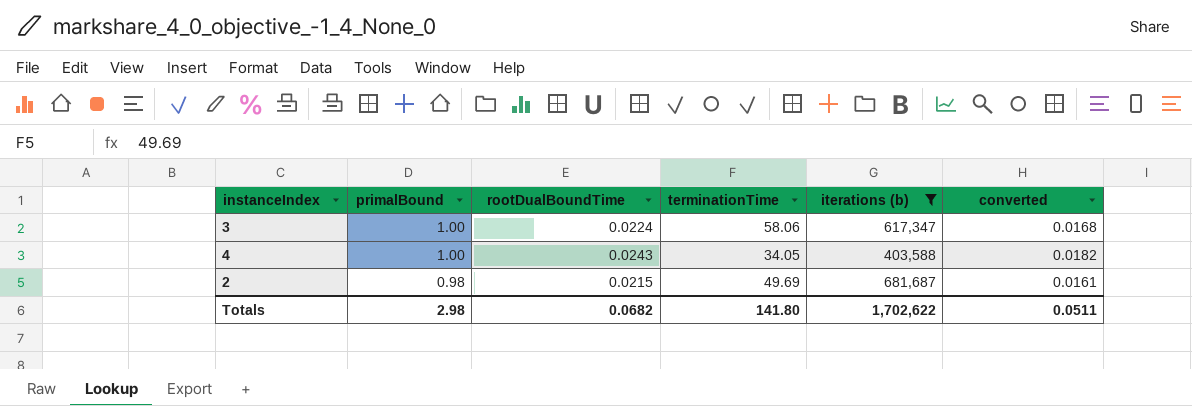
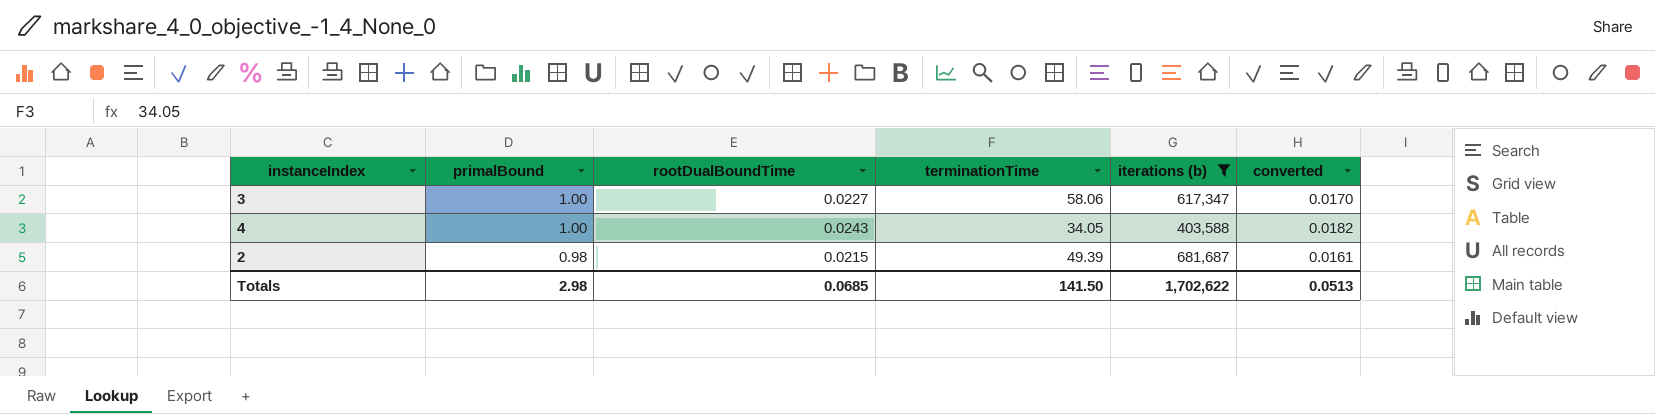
3 | rootDualBoundTime: 0.0224 -> 0.0227
3 | converted: 0.0168 -> 0.0170
2 | terminationTime: 49.69 -> 49.39
Totals | rootDualBoundTime: 0.0682 -> 0.0685
Totals | terminationTime: 141.80 -> 141.50
Totals | converted: 0.0511 -> 0.0513

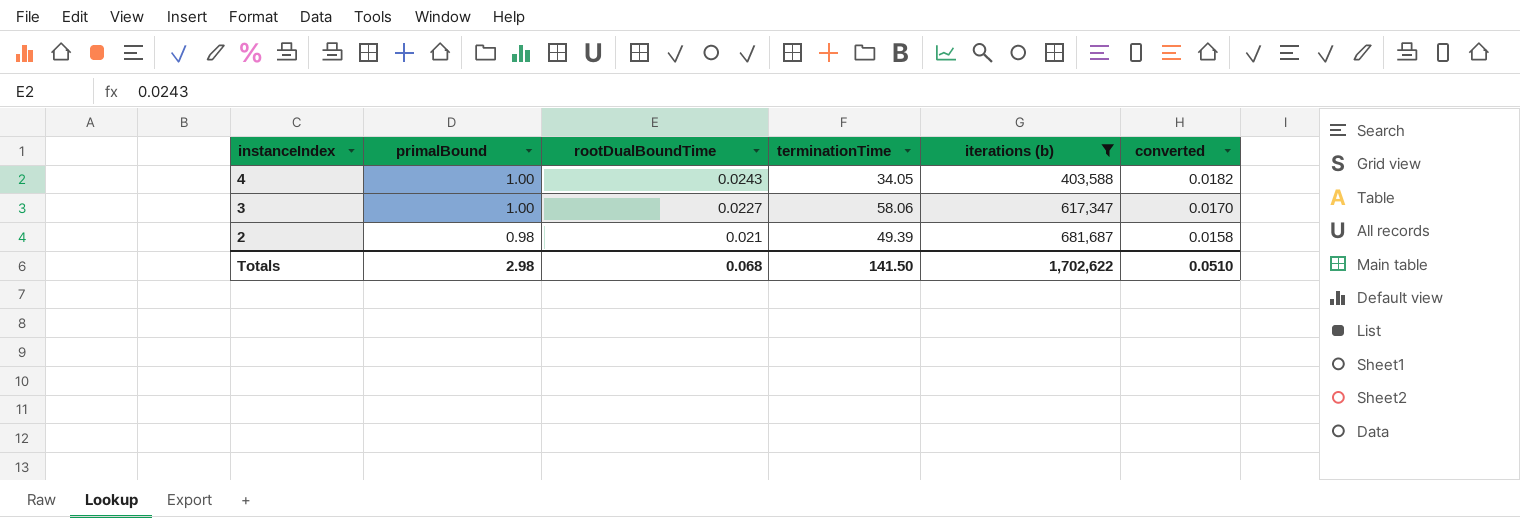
row order: primalBound descending -> instanceIndex descending
2 | rootDualBoundTime: 0.0215 -> 0.021
2 | converted: 0.0161 -> 0.0158
Totals | rootDualBoundTime: 0.0685 -> 0.068
Totals | converted: 0.0513 -> 0.0510

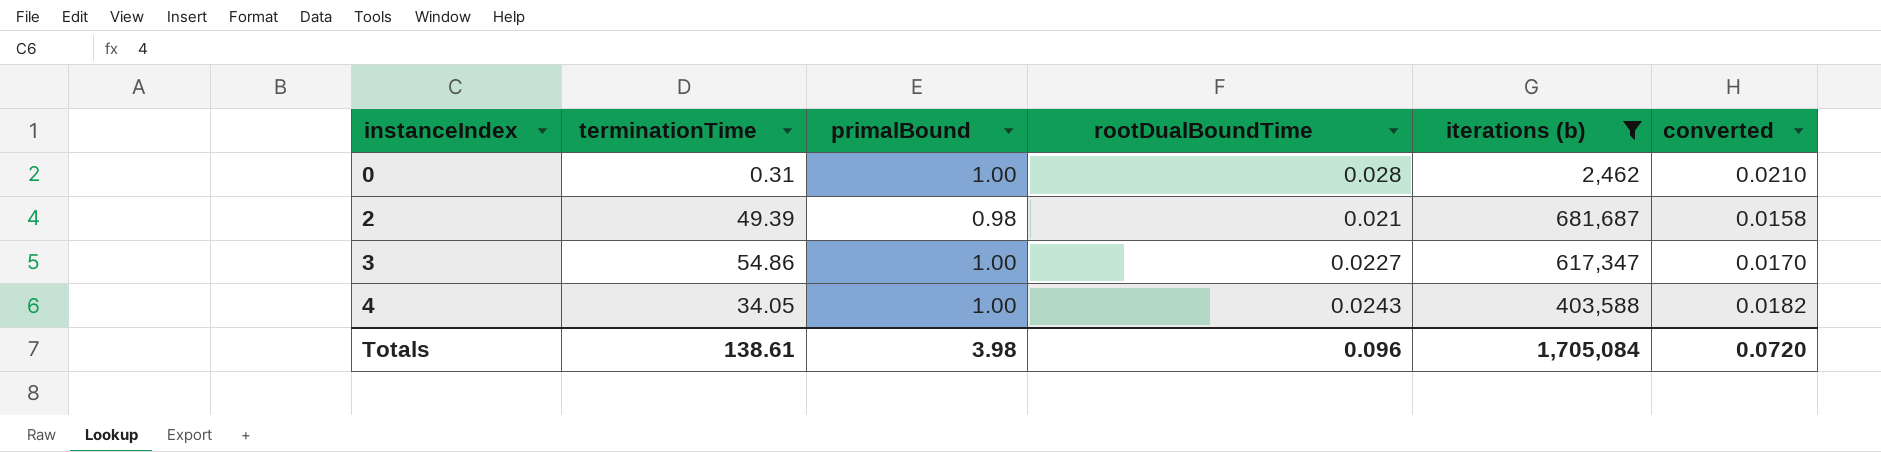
row order: instanceIndex descending -> instanceIndex ascending
column terminationTime | position: 4 -> 2
row 0: none -> 0.31 | 1.00 | 0.028 | 2,462 | 0.0210
3 | terminationTime: 58.06 -> 54.86
Totals | terminationTime: 141.50 -> 138.61
Totals | primalBound: 2.98 -> 3.98
Totals | rootDualBoundTime: 0.068 -> 0.096
Totals | iterations (b): 1,702,622 -> 1,705,084
Totals | converted: 0.0510 -> 0.0720

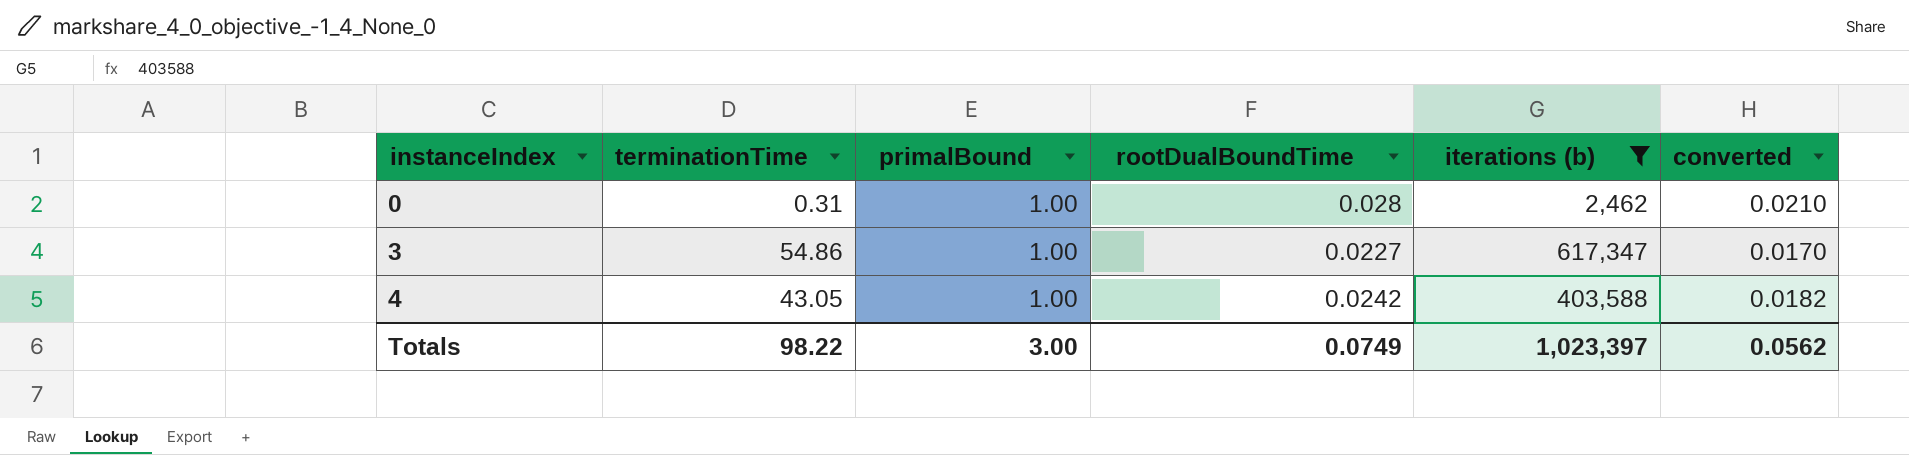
row 2: 49.39 | 0.98 | 0.021 | 681,687 | 0.0158 -> none
4 | terminationTime: 34.05 -> 43.05
4 | rootDualBoundTime: 0.0243 -> 0.0242
Totals | terminationTime: 138.61 -> 98.22
Totals | primalBound: 3.98 -> 3.00
Totals | rootDualBoundTime: 0.096 -> 0.0749
Totals | iterations (b): 1,705,084 -> 1,023,397
Totals | converted: 0.0720 -> 0.0562

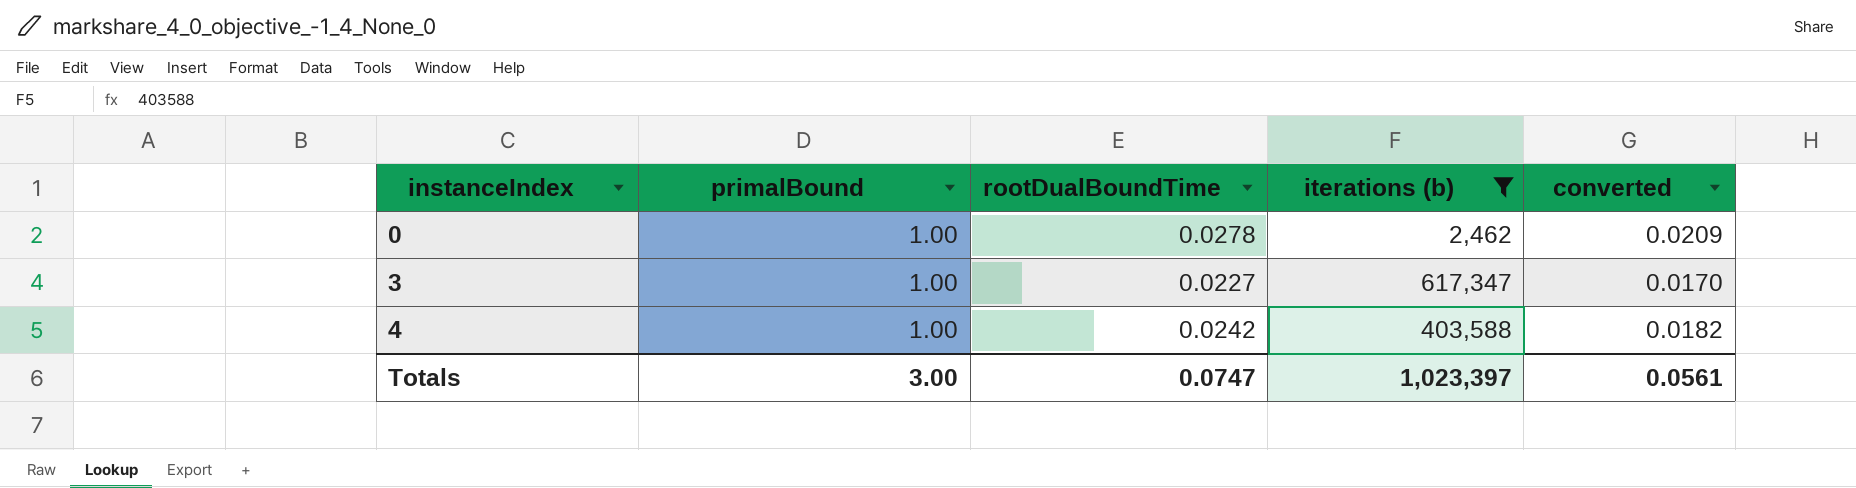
column terminationTime | position: 2 -> none
0 | rootDualBoundTime: 0.028 -> 0.0278
0 | converted: 0.0210 -> 0.0209
Totals | rootDualBoundTime: 0.0749 -> 0.0747
Totals | converted: 0.0562 -> 0.0561

